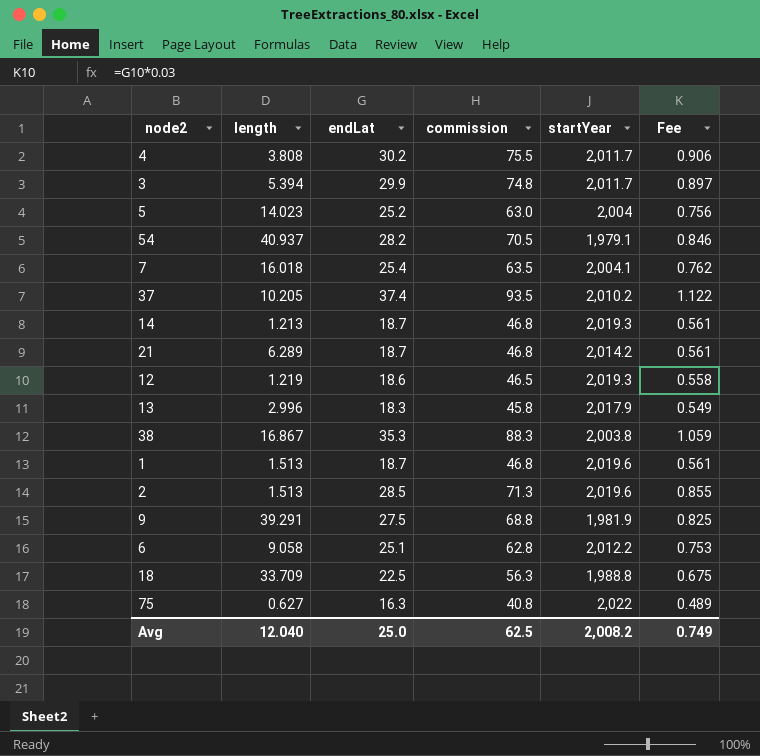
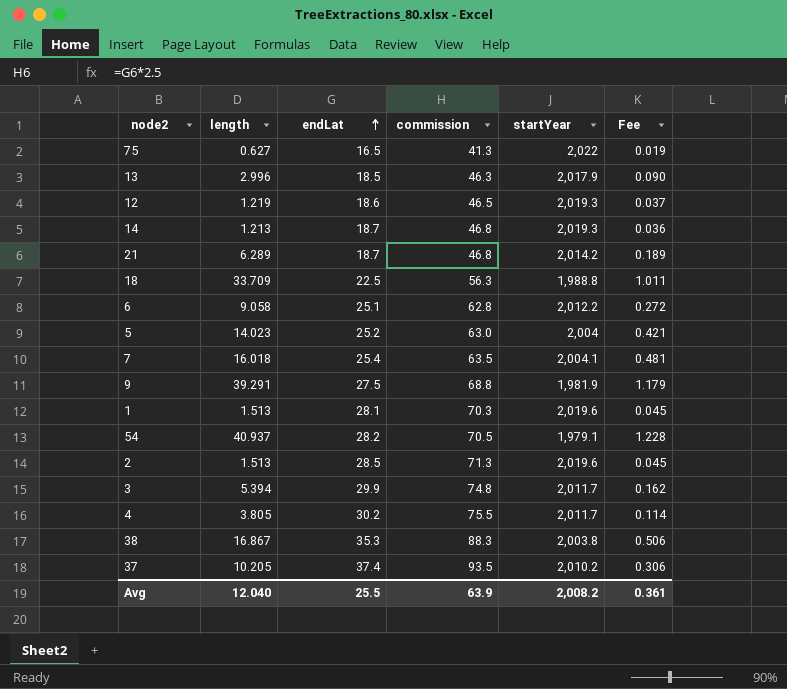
row order: none -> endLat ascending
column Fee | formula: [endLat] * 0.03 -> [length] * 0.03
75 | endLat: 16.3 -> 16.5
75 | commission: 40.8 -> 41.3
13 | endLat: 18.3 -> 18.5
13 | commission: 45.8 -> 46.3
1 | endLat: 18.7 -> 28.1
1 | commission: 46.8 -> 70.3
4 | length: 3.808 -> 3.805
Avg | endLat: 25.0 -> 25.5
Avg | commission: 62.5 -> 63.9
Avg | Fee: 0.749 -> 0.361

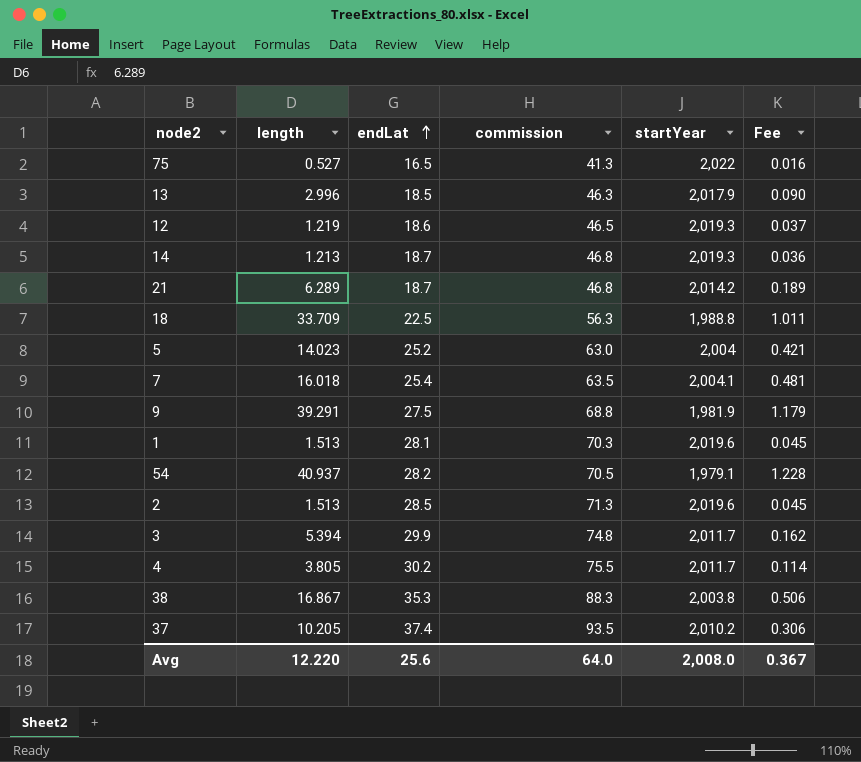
row 6: 9.058 | 25.1 | 62.8 | 2,012.2 | 0.272 -> none
75 | length: 0.627 -> 0.527
75 | Fee: 0.019 -> 0.016
Avg | length: 12.040 -> 12.220
Avg | endLat: 25.5 -> 25.6
Avg | commission: 63.9 -> 64.0
Avg | startYear: 2,008.2 -> 2,008.0
Avg | Fee: 0.361 -> 0.367

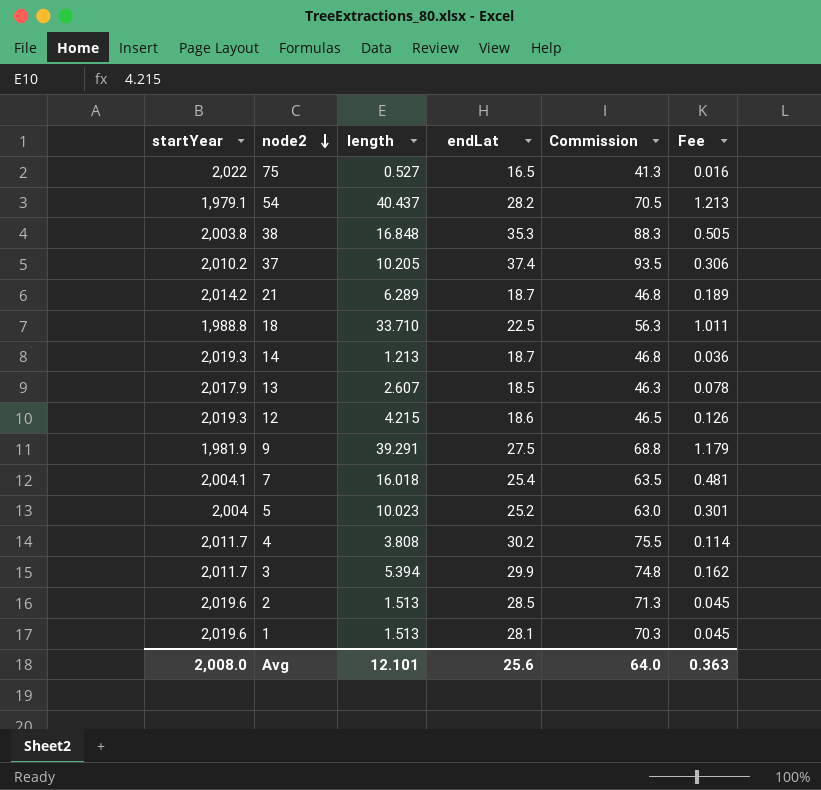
row order: endLat ascending -> node2 descending
column startYear | position: 5 -> 1
column name: commission -> Commission
54 | length: 40.937 -> 40.437
54 | Fee: 1.228 -> 1.213
38 | length: 16.867 -> 16.848
38 | Fee: 0.506 -> 0.505
18 | length: 33.709 -> 33.710
13 | length: 2.996 -> 2.607
13 | Fee: 0.090 -> 0.078
12 | length: 1.219 -> 4.215
12 | Fee: 0.037 -> 0.126
5 | length: 14.023 -> 10.023
5 | Fee: 0.421 -> 0.301
4 | length: 3.805 -> 3.808
Avg | length: 12.220 -> 12.101
Avg | Fee: 0.367 -> 0.363

